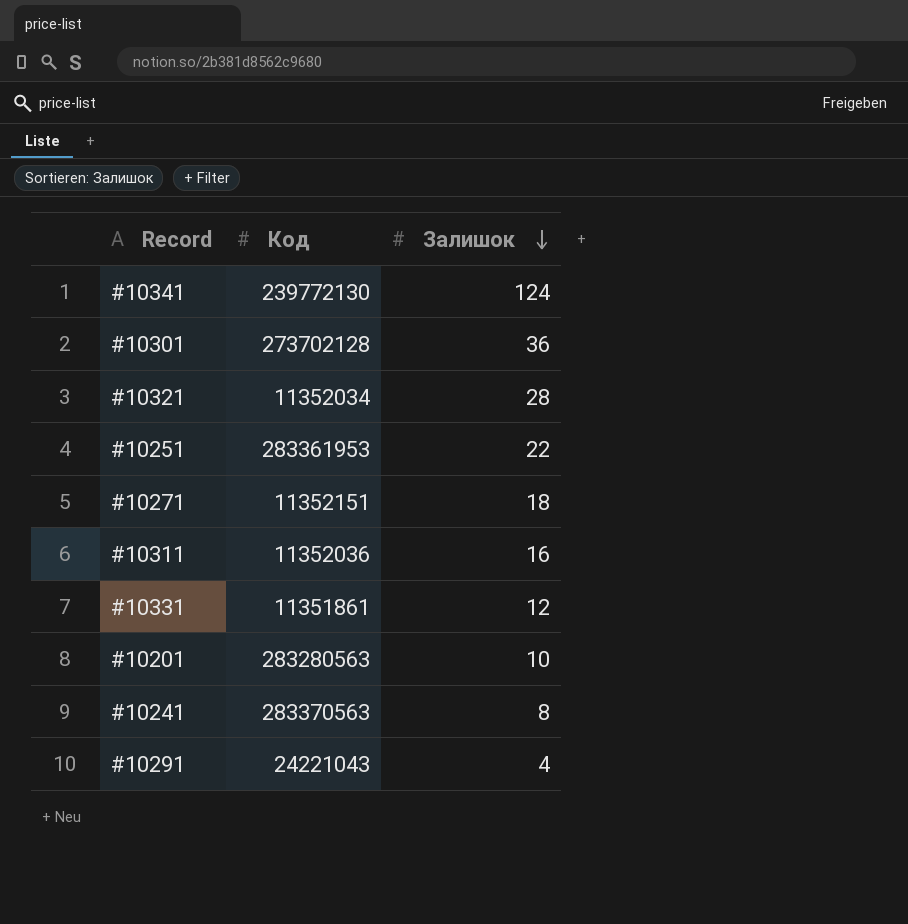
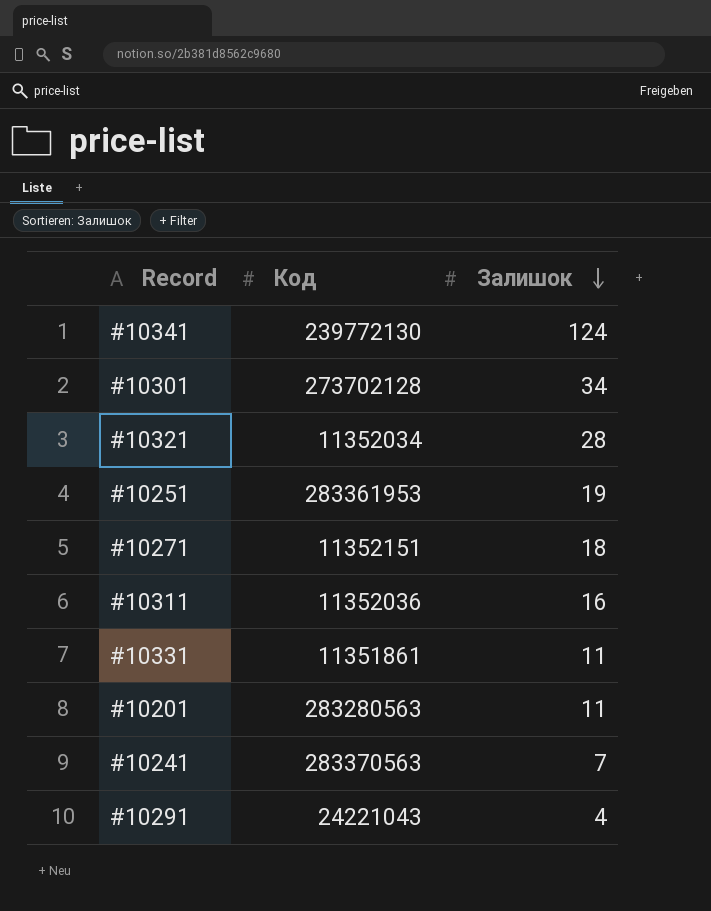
#10301 | Залишок: 36 -> 34
#10251 | Залишок: 22 -> 19
#10331 | Залишок: 12 -> 11
#10201 | Залишок: 10 -> 11
#10241 | Залишок: 8 -> 7

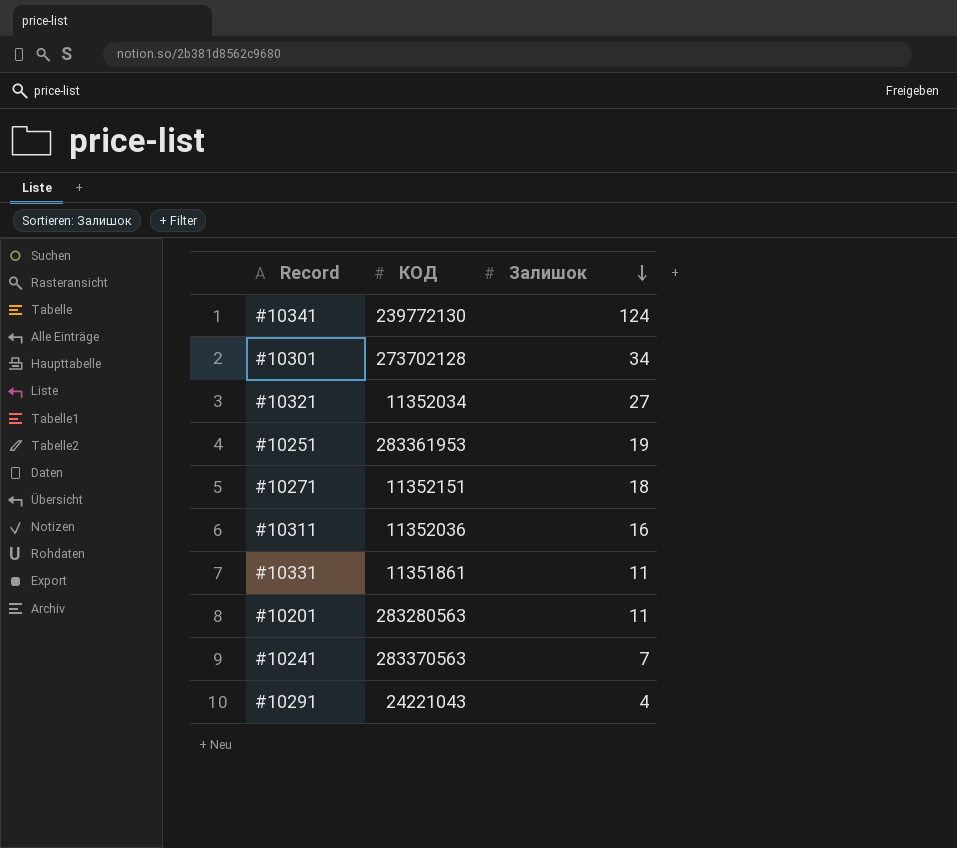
column name: Код -> КОД
#10321 | Залишок: 28 -> 27

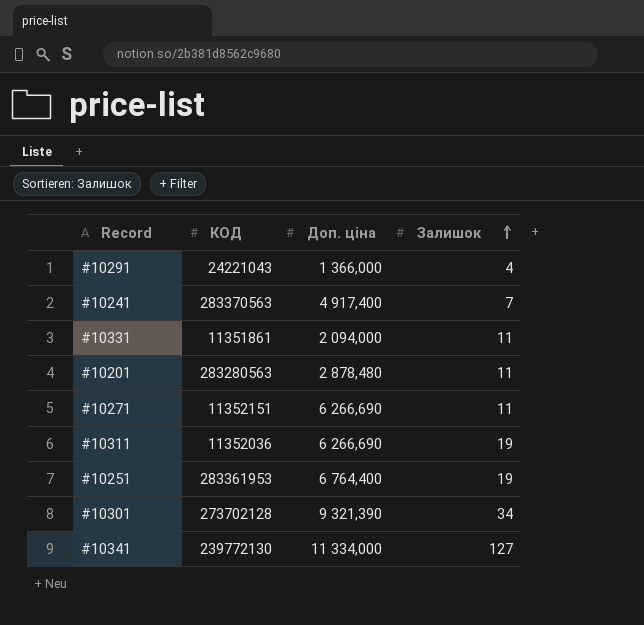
row order: Залишок descending -> Залишок ascending
column Доп. ціна | position: none -> 3
row #10321: 11352034 | 27 -> none
#10271 | Залишок: 18 -> 11
#10311 | Залишок: 16 -> 19
#10341 | Залишок: 124 -> 127

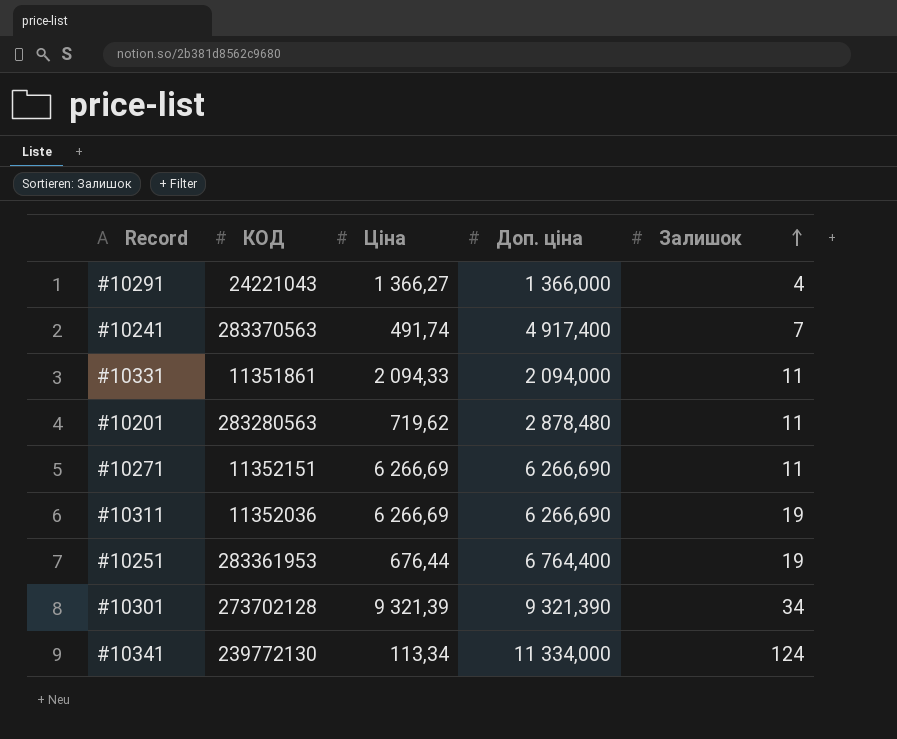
column Ціна | position: none -> 3
#10341 | Залишок: 127 -> 124

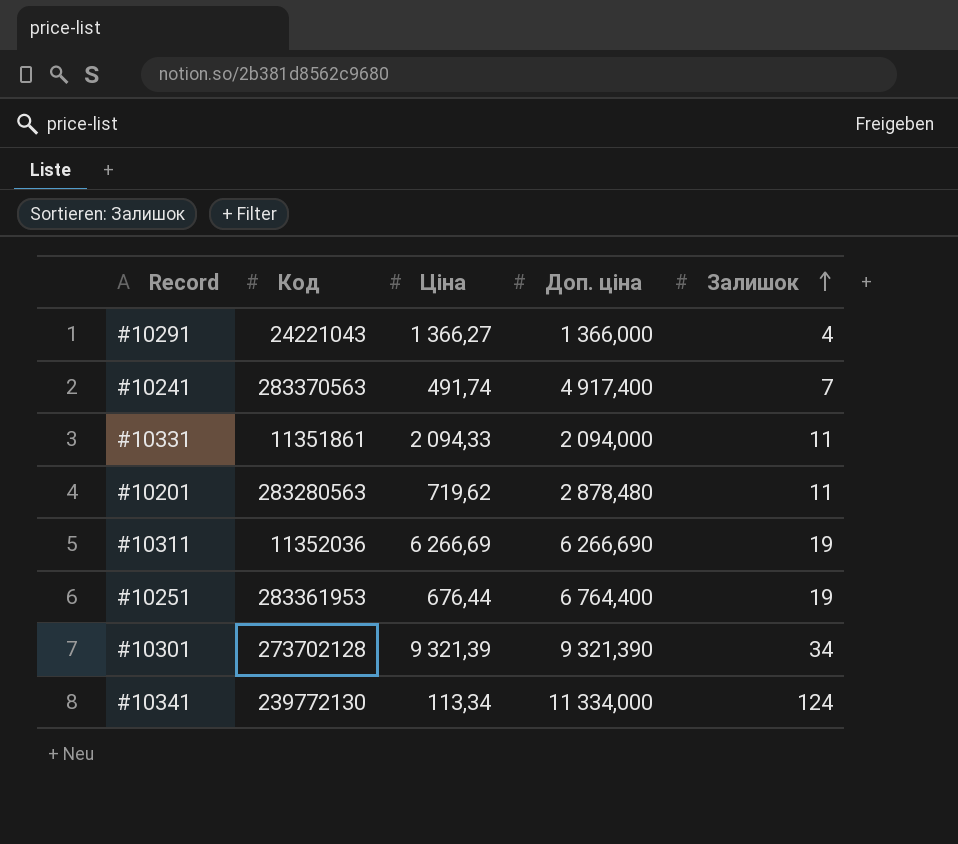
column name: КОД -> Код
row #10271: 11352151 | 6 266,69 | 6 266,690 | 11 -> none

